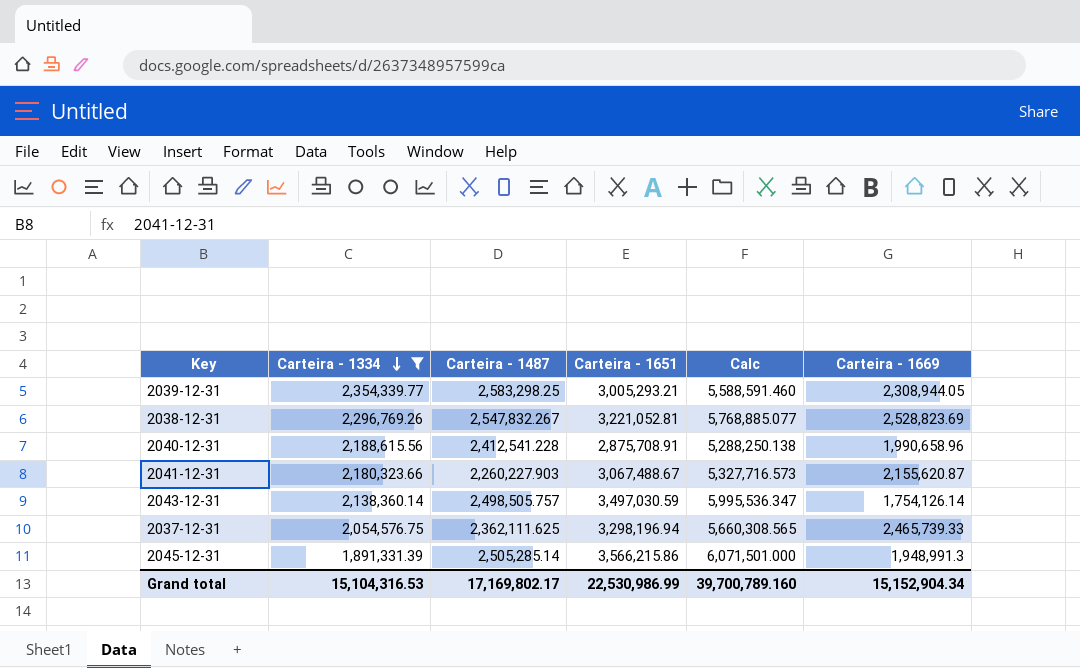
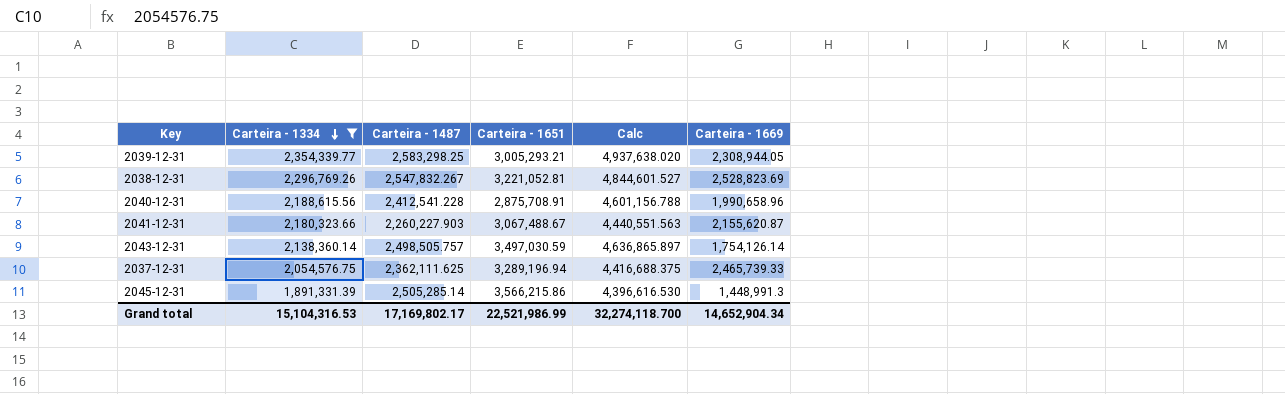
column Calc | formula: [Carteira - 1487] + [Carteira - 1651] -> [Carteira - 1334] + [Carteira - 1487]
2037-12-31 | Carteira - 1651: 3,298,196.94 -> 3,289,196.94
2045-12-31 | Carteira - 1669: 1,948,991.3 -> 1,448,991.3
Grand total | Carteira - 1651: 22,530,986.99 -> 22,521,986.99
Grand total | Calc: 39,700,789.160 -> 32,274,118.700
Grand total | Carteira - 1669: 15,152,904.34 -> 14,652,904.34

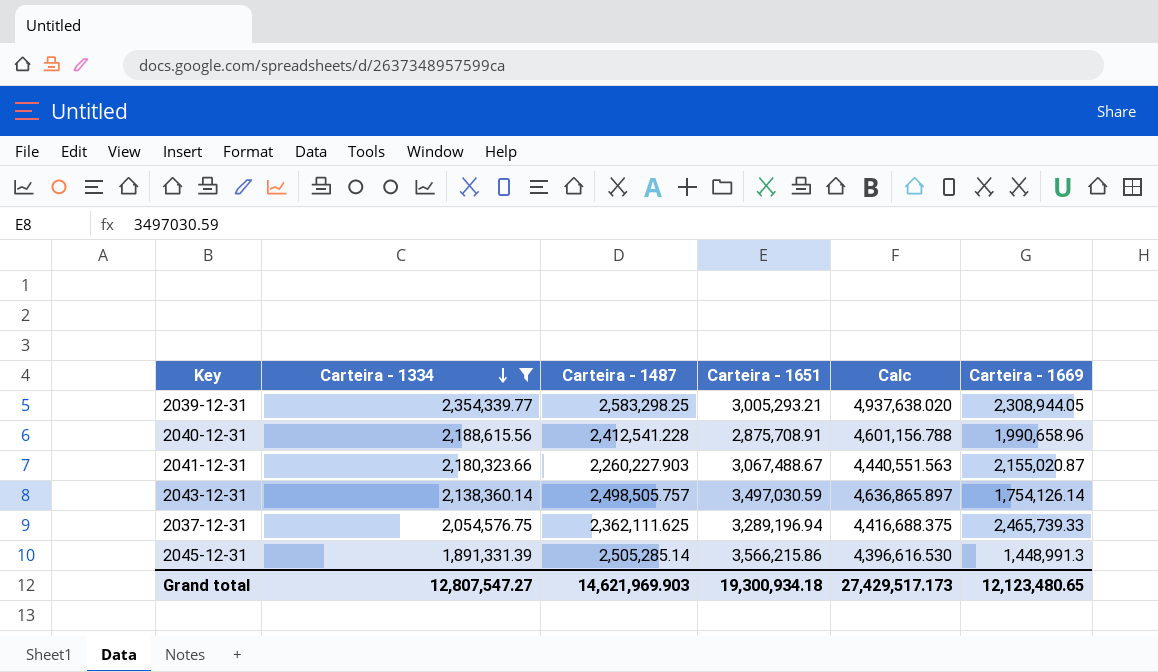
row 2038-12-31: 2,296,769.26 | 2,547,832.267 | 3,221,052.81 | 4,844,601.527 | 2,528,823.69 -> none
2041-12-31 | Carteira - 1669: 2,155,620.87 -> 2,155,020.87
Grand total | Carteira - 1334: 15,104,316.53 -> 12,807,547.27
Grand total | Carteira - 1487: 17,169,802.17 -> 14,621,969.903
Grand total | Carteira - 1651: 22,521,986.99 -> 19,300,934.18
Grand total | Calc: 32,274,118.700 -> 27,429,517.173
Grand total | Carteira - 1669: 14,652,904.34 -> 12,123,480.65

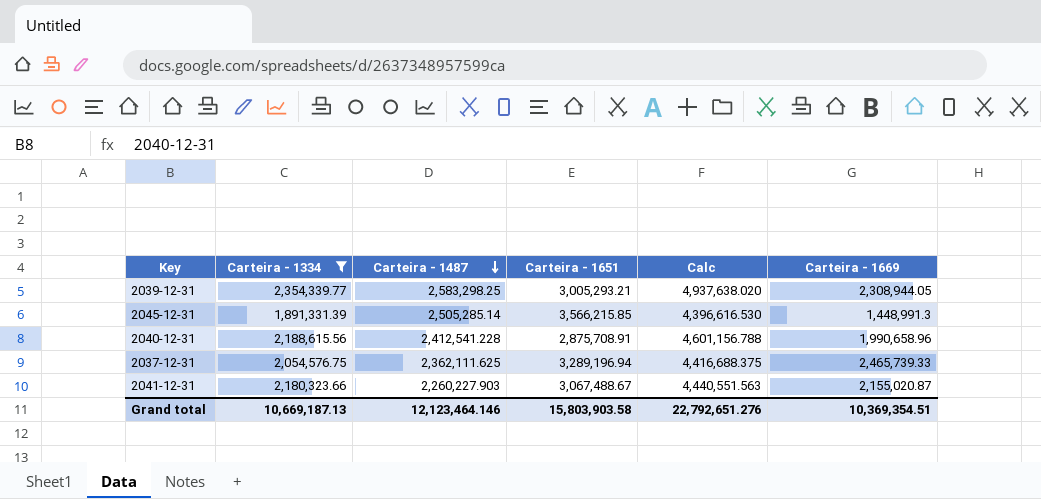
row order: Carteira - 1334 descending -> Carteira - 1487 descending
row 2043-12-31: 2,138,360.14 | 2,498,505.757 | 3,497,030.59 | 4,636,865.897 | 1,754,126.14 -> none
2045-12-31 | Carteira - 1651: 3,566,215.86 -> 3,566,215.85
Grand total | Carteira - 1334: 12,807,547.27 -> 10,669,187.13
Grand total | Carteira - 1487: 14,621,969.903 -> 12,123,464.146
Grand total | Carteira - 1651: 19,300,934.18 -> 15,803,903.58
Grand total | Calc: 27,429,517.173 -> 22,792,651.276
Grand total | Carteira - 1669: 12,123,480.65 -> 10,369,354.51

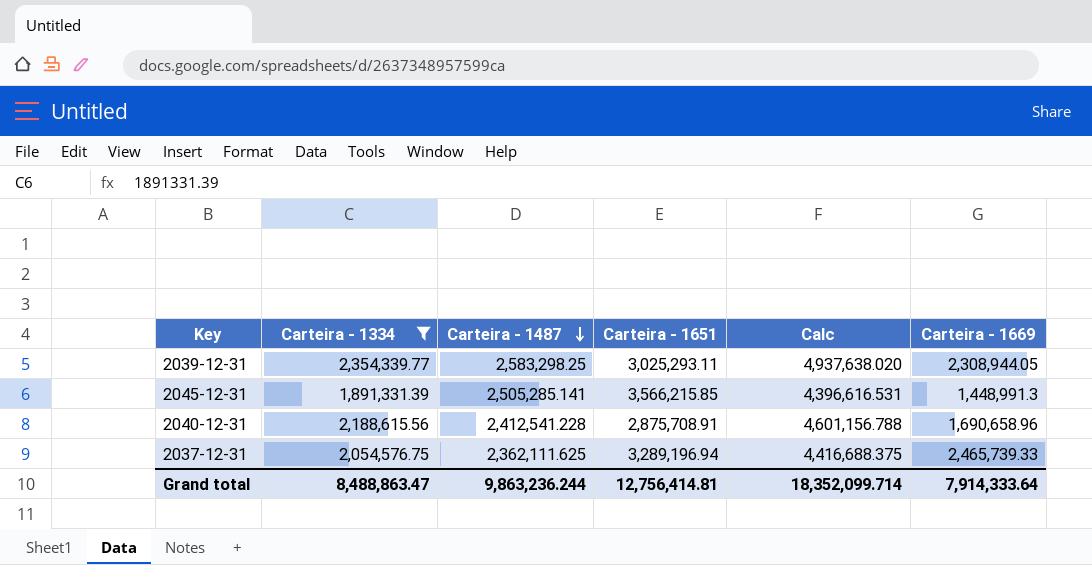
row 2041-12-31: 2,180,323.66 | 2,260,227.903 | 3,067,488.67 | 4,440,551.563 | 2,155,020.87 -> none
2039-12-31 | Carteira - 1651: 3,005,293.21 -> 3,025,293.11
2045-12-31 | Carteira - 1487: 2,505,285.14 -> 2,505,285.141
2045-12-31 | Calc: 4,396,616.530 -> 4,396,616.531
2040-12-31 | Carteira - 1669: 1,990,658.96 -> 1,690,658.96
Grand total | Carteira - 1334: 10,669,187.13 -> 8,488,863.47
Grand total | Carteira - 1487: 12,123,464.146 -> 9,863,236.244
Grand total | Carteira - 1651: 15,803,903.58 -> 12,756,414.81
Grand total | Calc: 22,792,651.276 -> 18,352,099.714
Grand total | Carteira - 1669: 10,369,354.51 -> 7,914,333.64

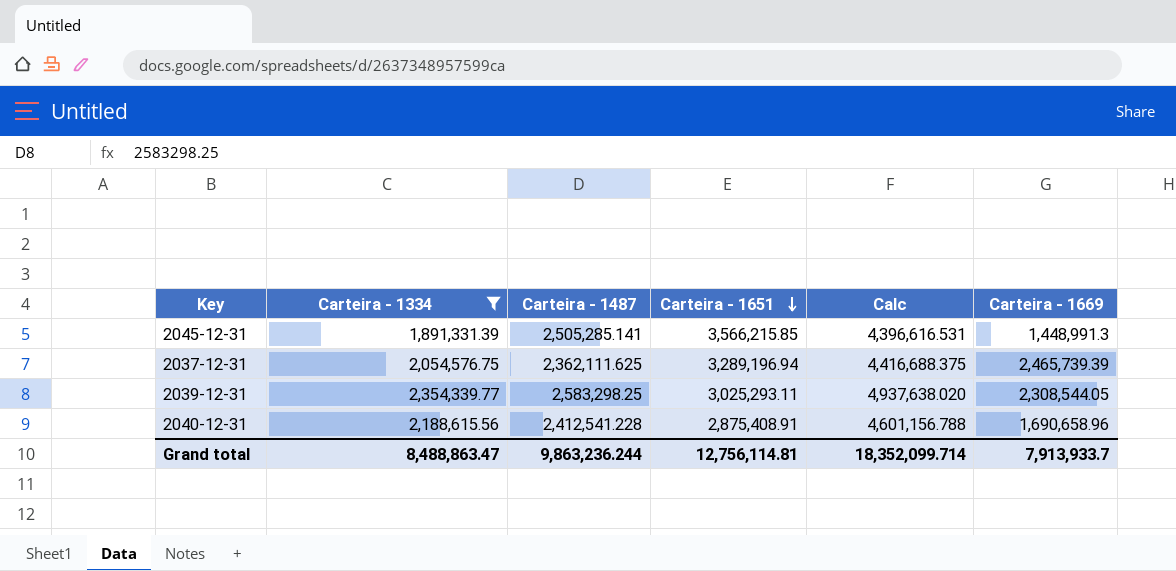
row order: Carteira - 1487 descending -> Carteira - 1651 descending
2037-12-31 | Carteira - 1669: 2,465,739.33 -> 2,465,739.39
2039-12-31 | Carteira - 1669: 2,308,944.05 -> 2,308,544.05
2040-12-31 | Carteira - 1651: 2,875,708.91 -> 2,875,408.91
Grand total | Carteira - 1651: 12,756,414.81 -> 12,756,114.81
Grand total | Carteira - 1669: 7,914,333.64 -> 7,913,933.7

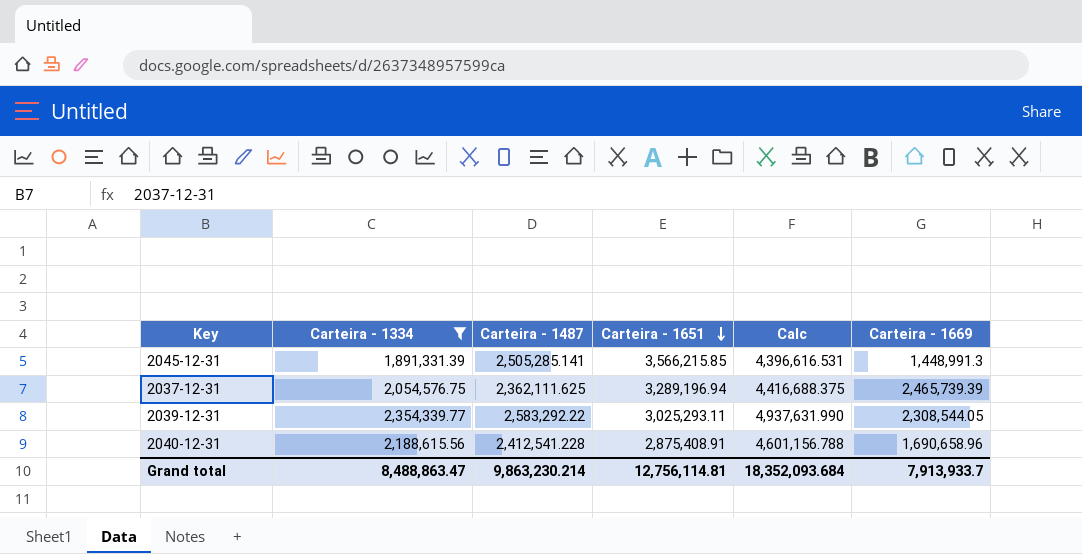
2039-12-31 | Carteira - 1487: 2,583,298.25 -> 2,583,292.22
2039-12-31 | Calc: 4,937,638.020 -> 4,937,631.990
Grand total | Carteira - 1487: 9,863,236.244 -> 9,863,230.214
Grand total | Calc: 18,352,099.714 -> 18,352,093.684

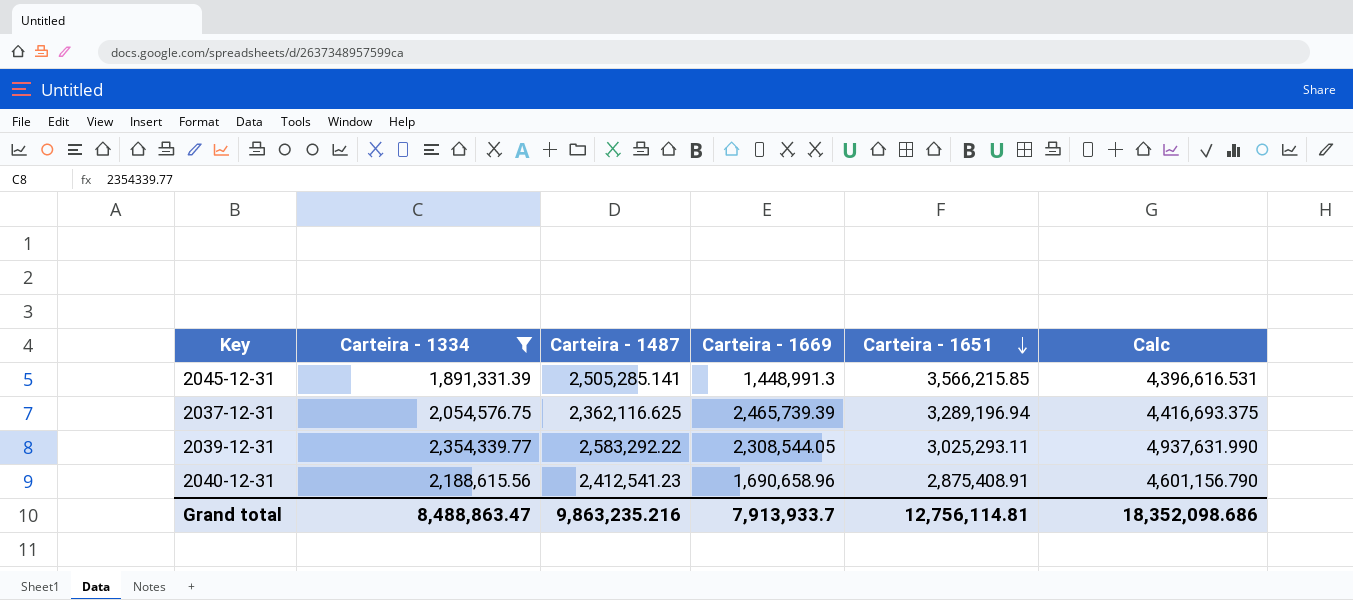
column Carteira - 1669 | position: 6 -> 4
2037-12-31 | Carteira - 1487: 2,362,111.625 -> 2,362,116.625
2037-12-31 | Calc: 4,416,688.375 -> 4,416,693.375
2040-12-31 | Carteira - 1487: 2,412,541.228 -> 2,412,541.23
2040-12-31 | Calc: 4,601,156.788 -> 4,601,156.790
Grand total | Carteira - 1487: 9,863,230.214 -> 9,863,235.216
Grand total | Calc: 18,352,093.684 -> 18,352,098.686

